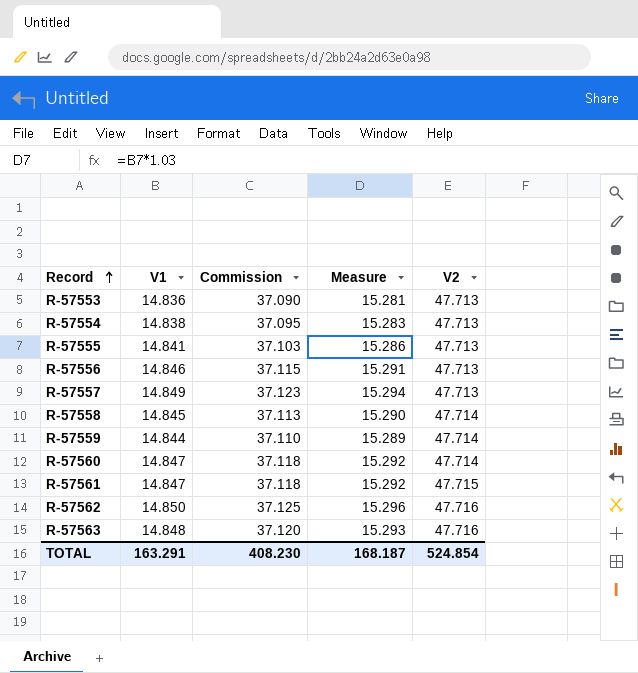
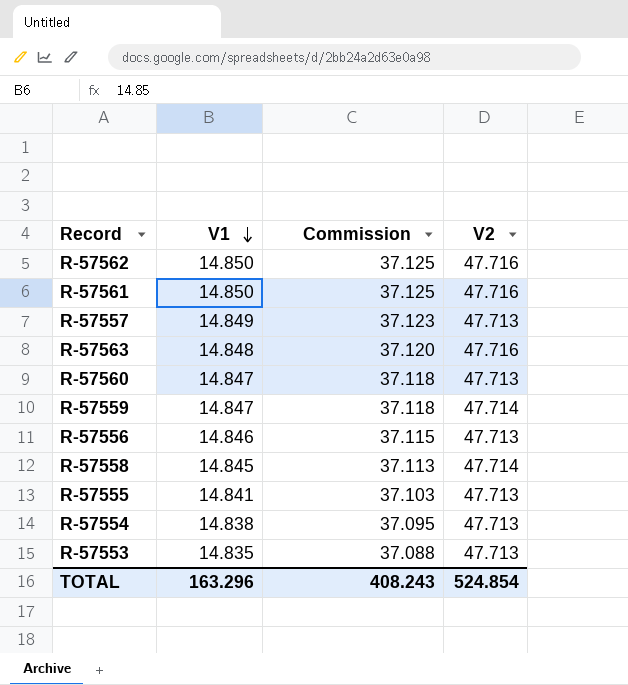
row order: Record ascending -> V1 descending
column Measure | formula: [V1] * 1.03 -> none
R-57561 | V1: 14.847 -> 14.850
R-57561 | Commission: 37.118 -> 37.125
R-57561 | V2: 47.715 -> 47.716
R-57560 | V2: 47.714 -> 47.713
R-57559 | V1: 14.844 -> 14.847
R-57559 | Commission: 37.110 -> 37.118
R-57553 | V1: 14.836 -> 14.835
R-57553 | Commission: 37.090 -> 37.088
TOTAL | V1: 163.291 -> 163.296
TOTAL | Commission: 408.230 -> 408.243

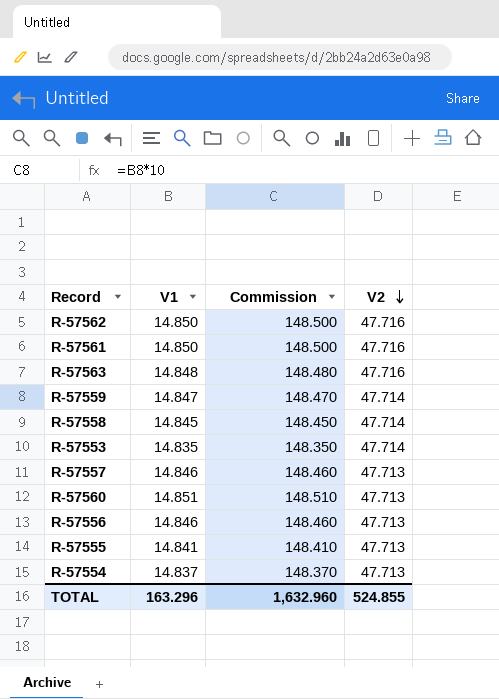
row order: V1 descending -> V2 descending
column Commission | formula: [V1] * 2.5 -> [V1] * 10
R-57553 | V2: 47.713 -> 47.714
R-57557 | V1: 14.849 -> 14.846
R-57560 | V1: 14.847 -> 14.851
R-57554 | V1: 14.838 -> 14.837
TOTAL | Commission: 408.243 -> 1,632.960
TOTAL | V2: 524.854 -> 524.855

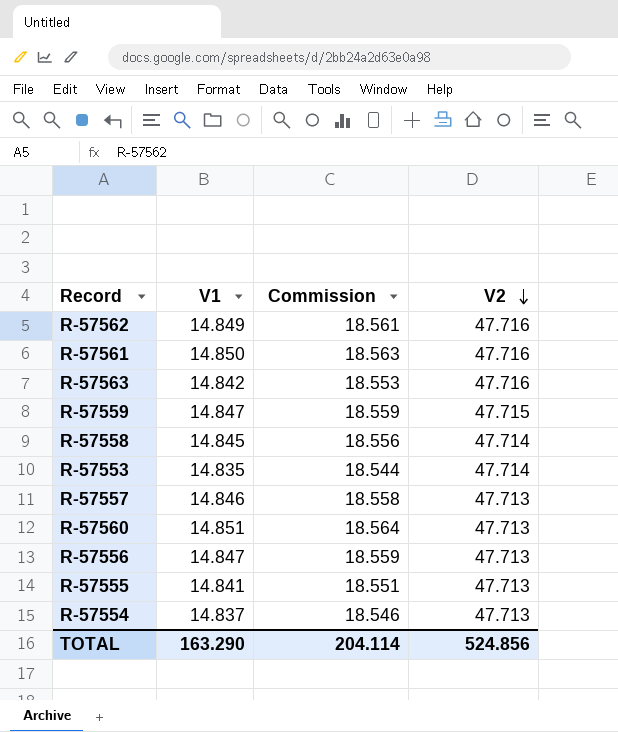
column Commission | formula: [V1] * 10 -> [V1] * 1.25
R-57562 | V1: 14.850 -> 14.849
R-57563 | V1: 14.848 -> 14.842
R-57559 | V2: 47.714 -> 47.715
R-57556 | V1: 14.846 -> 14.847
TOTAL | V1: 163.296 -> 163.290
TOTAL | Commission: 1,632.960 -> 204.114
TOTAL | V2: 524.855 -> 524.856

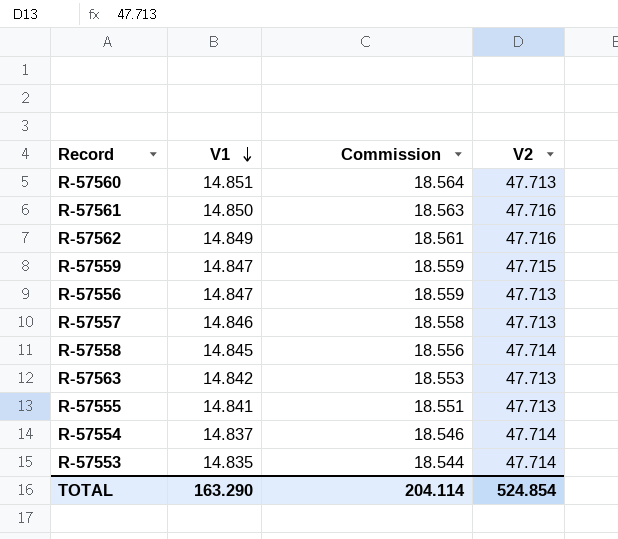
row order: V2 descending -> V1 descending
R-57563 | V2: 47.716 -> 47.713
R-57554 | V2: 47.713 -> 47.714
TOTAL | V2: 524.856 -> 524.854

